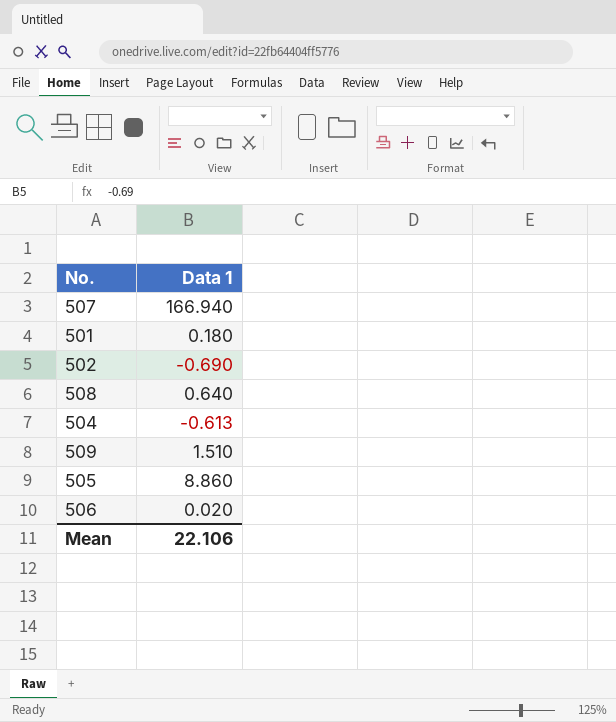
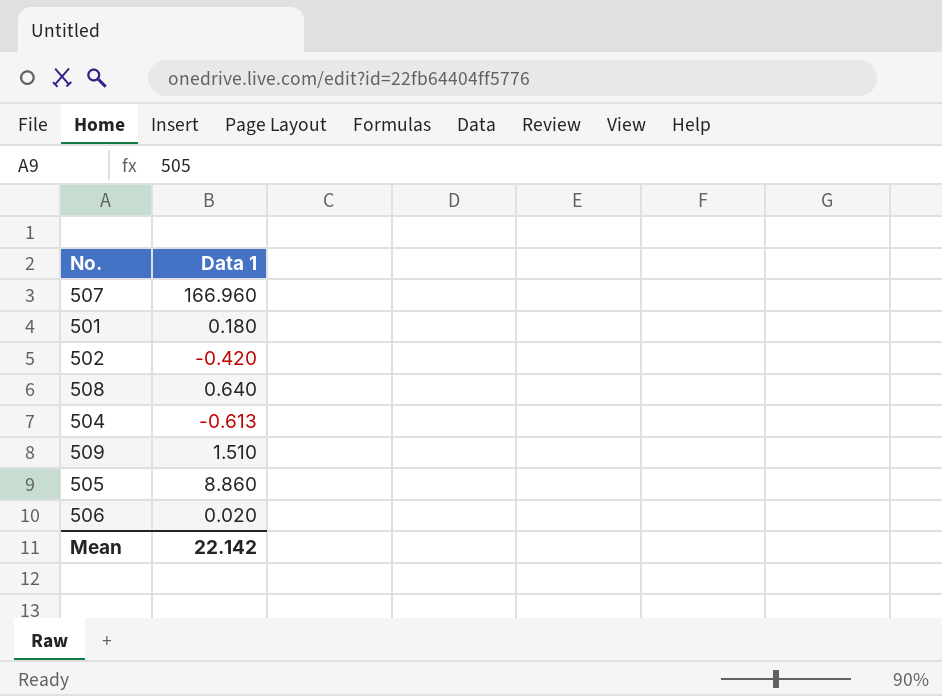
507 | Data 1: 166.940 -> 166.960
502 | Data 1: -0.690 -> -0.420
Mean | Data 1: 22.106 -> 22.142

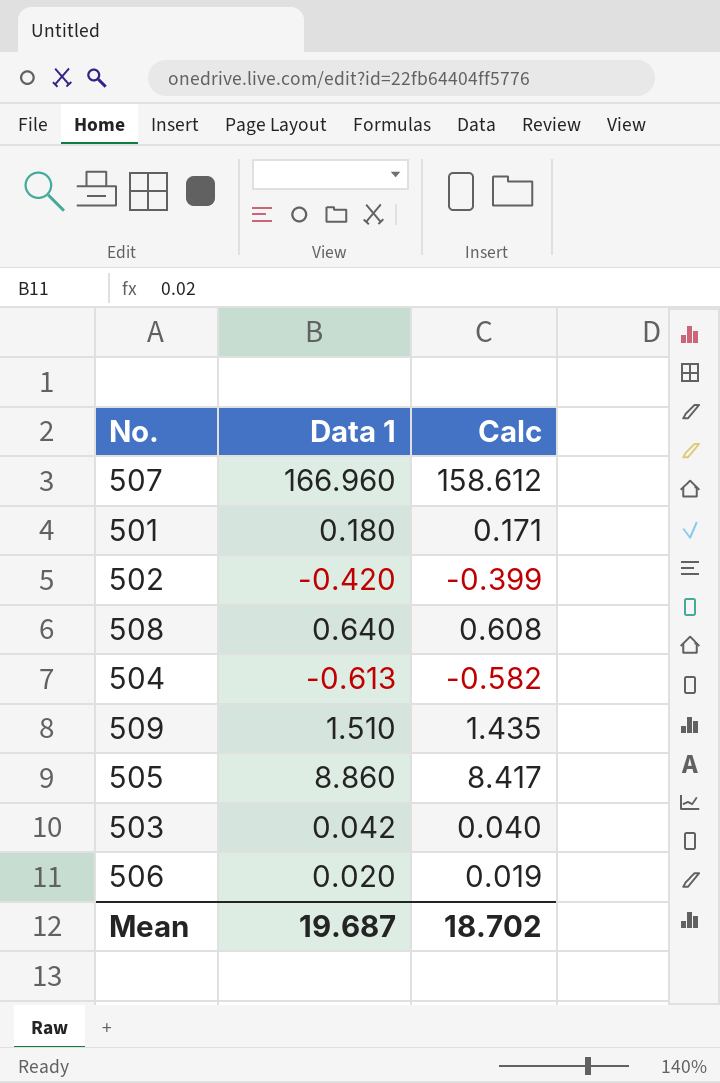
column Calc | formula: none -> [Data 1] * 0.95
row 503: none -> 0.042 | 0.040
Mean | Data 1: 22.142 -> 19.687

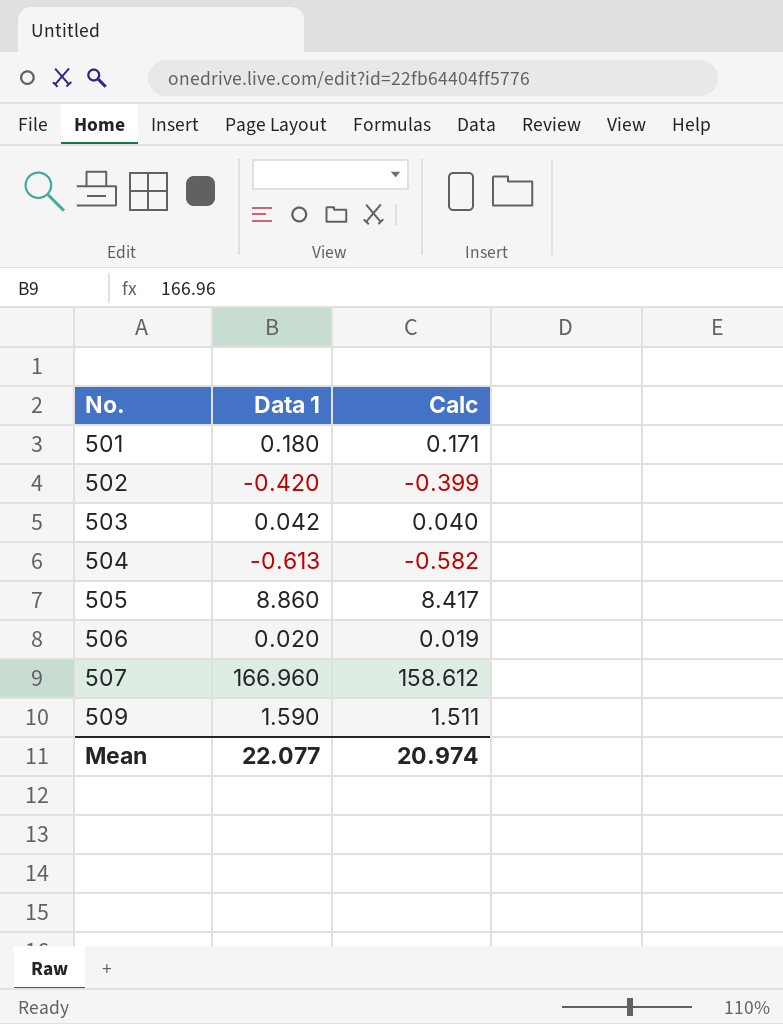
row order: none -> No. ascending
row 508: 0.640 | 0.608 -> none
509 | Data 1: 1.510 -> 1.590
509 | Calc: 1.435 -> 1.511
Mean | Data 1: 19.687 -> 22.077
Mean | Calc: 18.702 -> 20.974

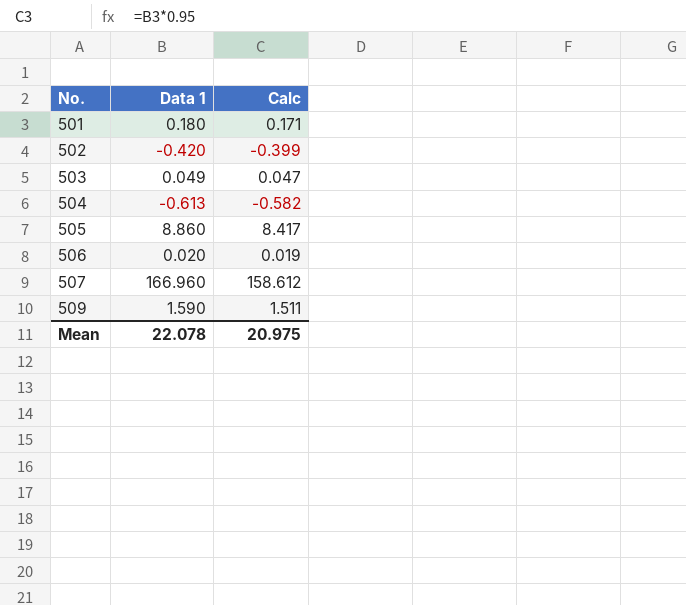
503 | Data 1: 0.042 -> 0.049
503 | Calc: 0.040 -> 0.047
Mean | Data 1: 22.077 -> 22.078
Mean | Calc: 20.974 -> 20.975

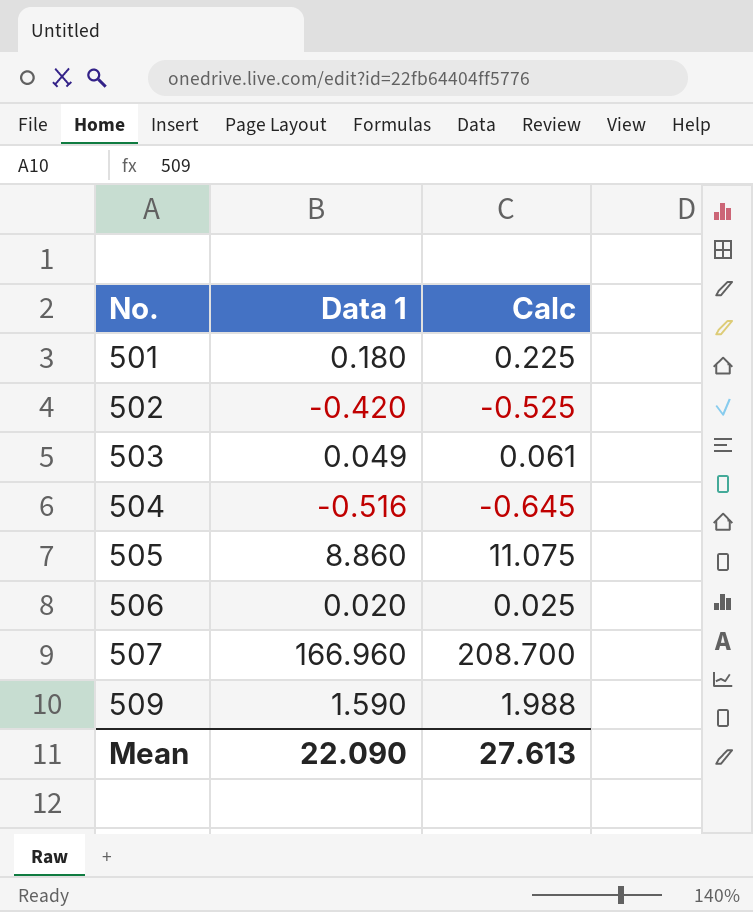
column Calc | formula: [Data 1] * 0.95 -> [Data 1] * 1.25
504 | Data 1: -0.613 -> -0.516
Mean | Data 1: 22.078 -> 22.090
Mean | Calc: 20.975 -> 27.613

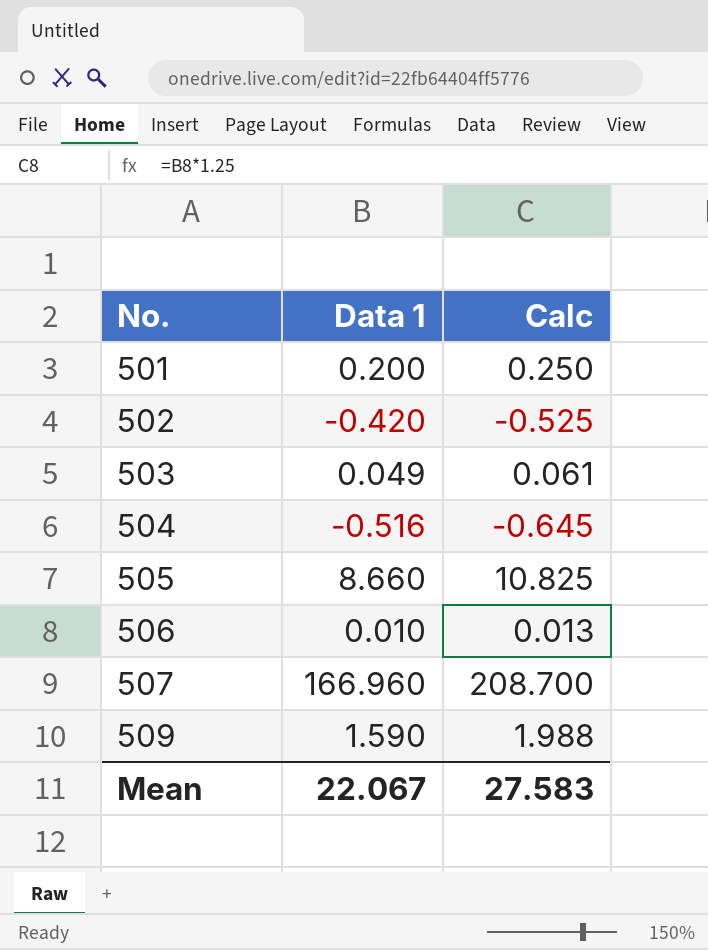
501 | Data 1: 0.180 -> 0.200
501 | Calc: 0.225 -> 0.250
505 | Data 1: 8.860 -> 8.660
505 | Calc: 11.075 -> 10.825
506 | Data 1: 0.020 -> 0.010
506 | Calc: 0.025 -> 0.013
Mean | Data 1: 22.090 -> 22.067
Mean | Calc: 27.613 -> 27.583

